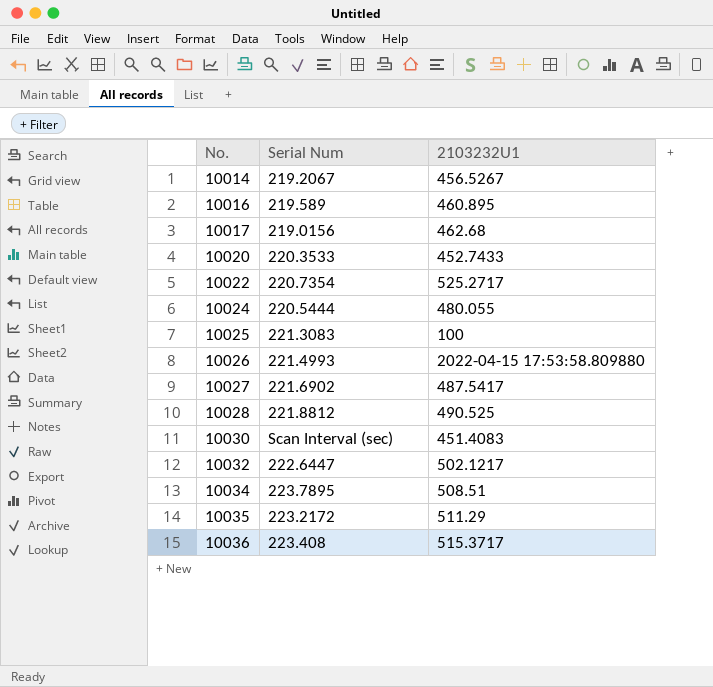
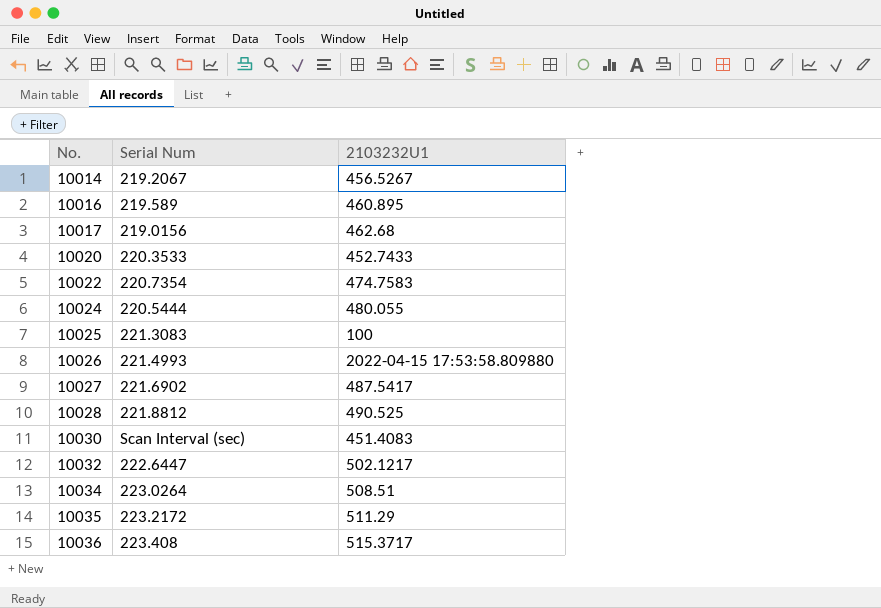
10022 | 2103232U1: 525.2717 -> 474.7583
10034 | Serial Num: 223.7895 -> 223.0264

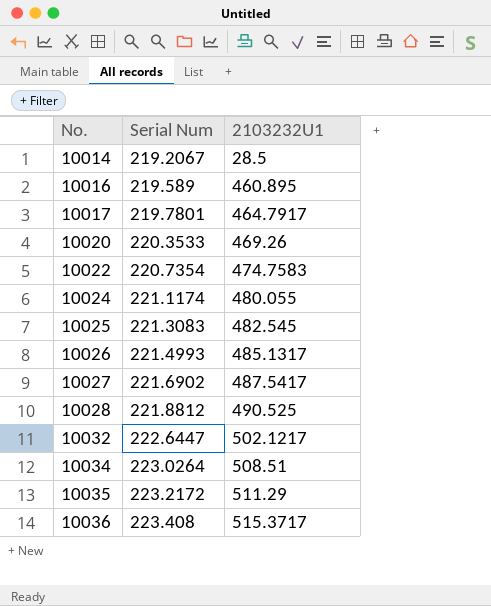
row 10030: Scan Interval (sec) | 451.4083 -> none
10014 | 2103232U1: 456.5267 -> 28.5
10017 | Serial Num: 219.0156 -> 219.7801
10017 | 2103232U1: 462.68 -> 464.7917
10020 | 2103232U1: 452.7433 -> 469.26
10024 | Serial Num: 220.5444 -> 221.1174
10025 | 2103232U1: 100 -> 482.545
10026 | 2103232U1: 2022-04-15 17:53:58.809880 -> 485.1317

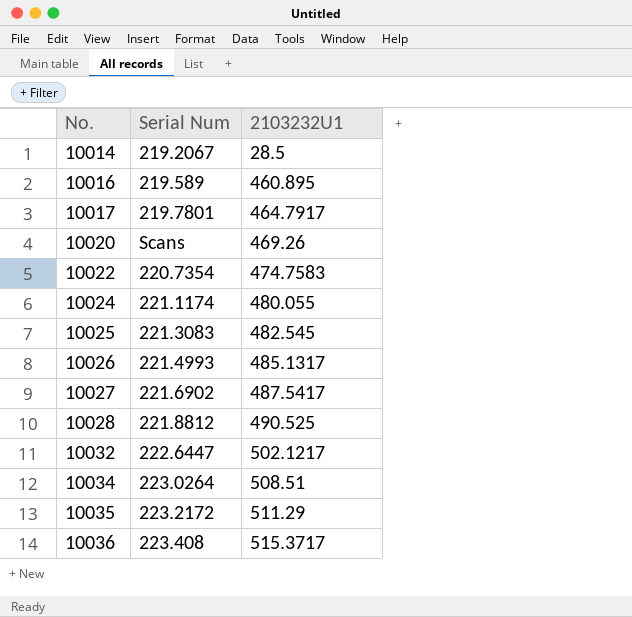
10020 | Serial Num: 220.3533 -> Scans

